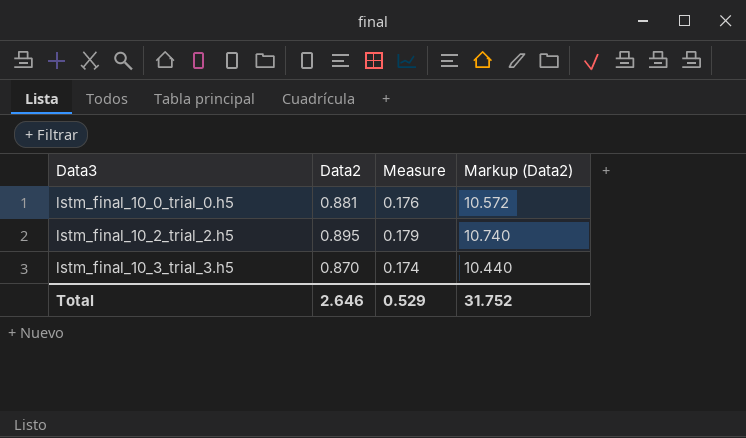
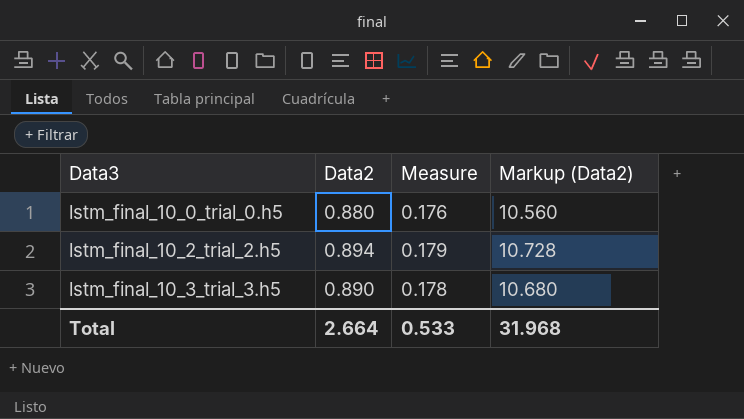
lstm_final_10_0_trial_0.h5 | Data2: 0.881 -> 0.880
lstm_final_10_0_trial_0.h5 | Markup (Data2): 10.572 -> 10.560
lstm_final_10_2_trial_2.h5 | Data2: 0.895 -> 0.894
lstm_final_10_2_trial_2.h5 | Markup (Data2): 10.740 -> 10.728
lstm_final_10_3_trial_3.h5 | Data2: 0.870 -> 0.890
lstm_final_10_3_trial_3.h5 | Measure: 0.174 -> 0.178
lstm_final_10_3_trial_3.h5 | Markup (Data2): 10.440 -> 10.680
Total | Data2: 2.646 -> 2.664
Total | Measure: 0.529 -> 0.533
Total | Markup (Data2): 31.752 -> 31.968

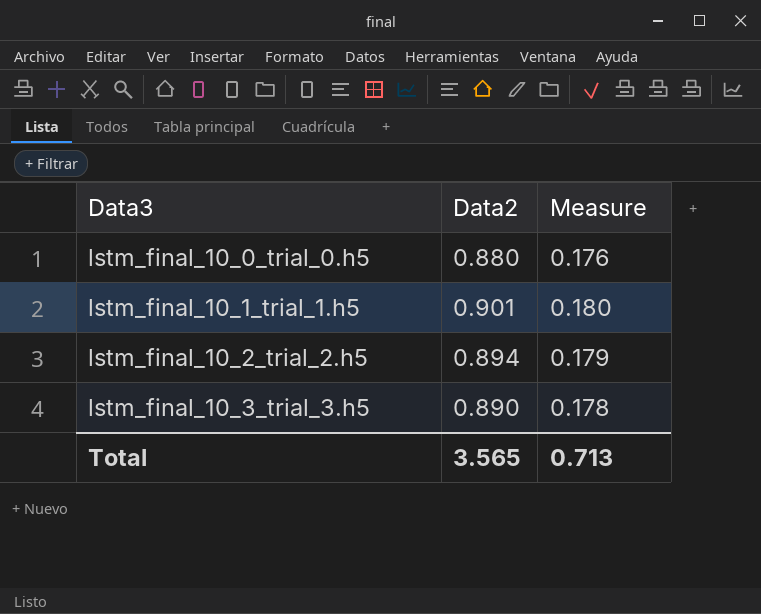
column Markup (Data2) | formula: [Data2] * 12 -> none
row lstm_final_10_1_trial_1.h5: none -> 0.901 | 0.180
Total | Data2: 2.664 -> 3.565
Total | Measure: 0.533 -> 0.713

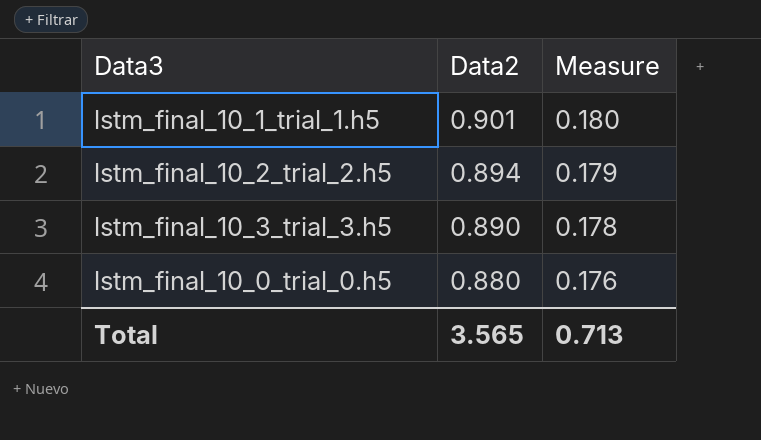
row order: Data3 ascending -> Data2 descending

